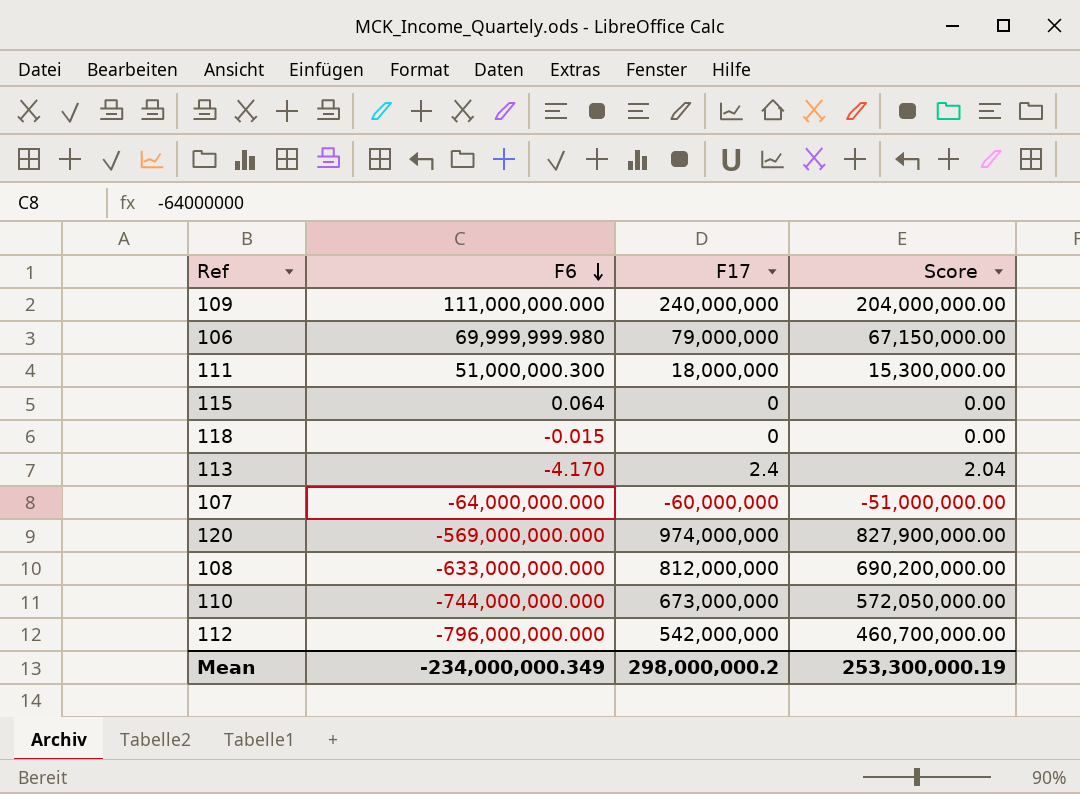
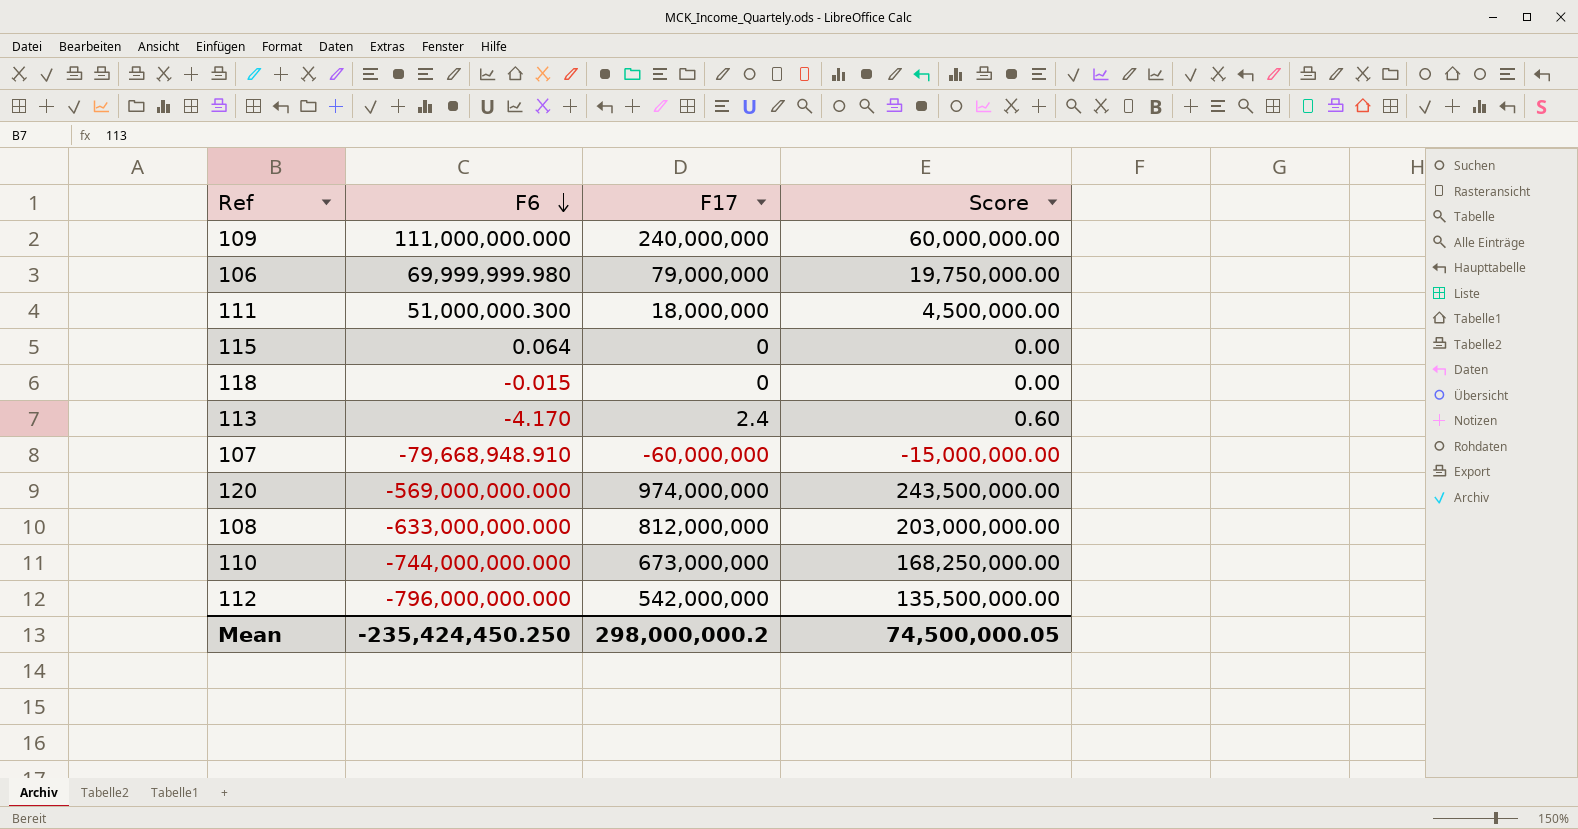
column Score | formula: [F17] * 0.85 -> [F17] * 0.25
107 | F6: -64,000,000.000 -> -79,668,948.910
Mean | F6: -234,000,000.349 -> -235,424,450.250
Mean | Score: 253,300,000.19 -> 74,500,000.05

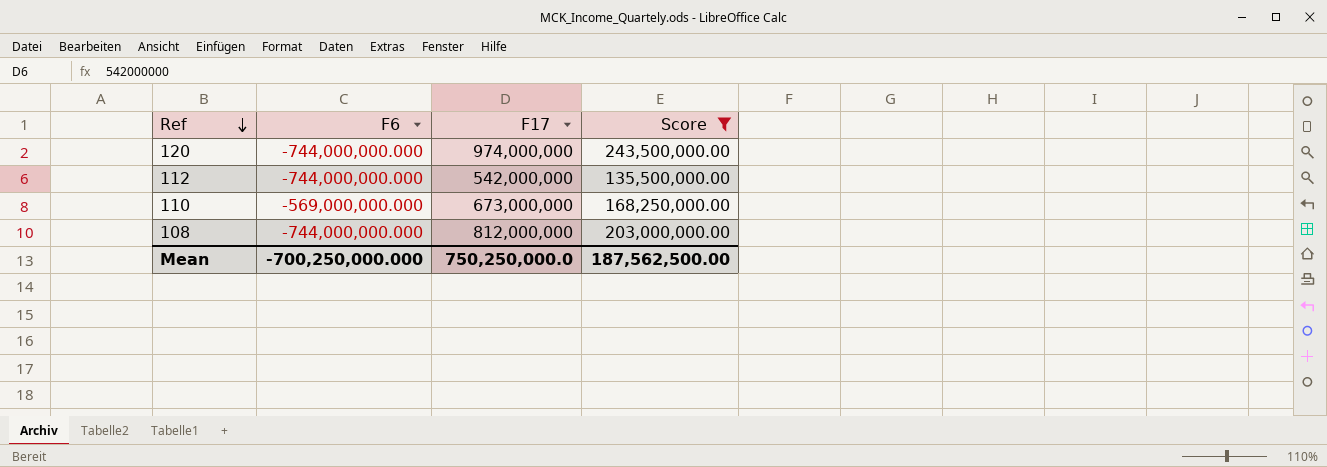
filter: none -> Score >= 135,500,000.00
row order: F6 descending -> Ref descending
120 | F6: -569,000,000.000 -> -744,000,000.000
112 | F6: -796,000,000.000 -> -744,000,000.000
110 | F6: -744,000,000.000 -> -569,000,000.000
108 | F6: -633,000,000.000 -> -744,000,000.000
Mean | F6: -235,424,450.250 -> -700,250,000.000
Mean | F17: 298,000,000.2 -> 750,250,000.0
Mean | Score: 74,500,000.05 -> 187,562,500.00

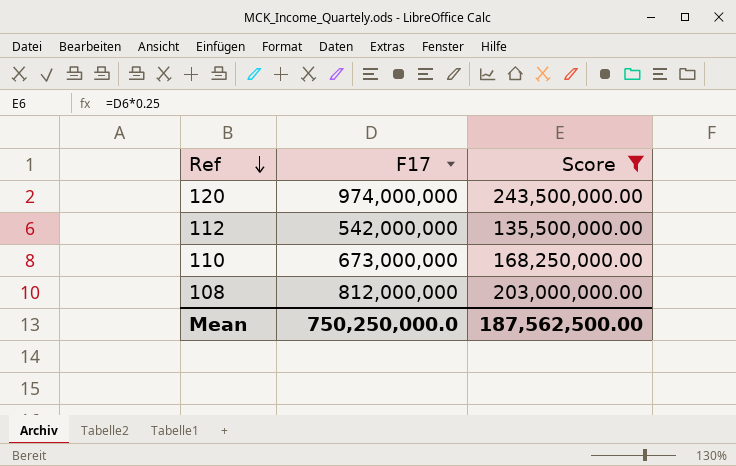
column F6 | position: 2 -> none

